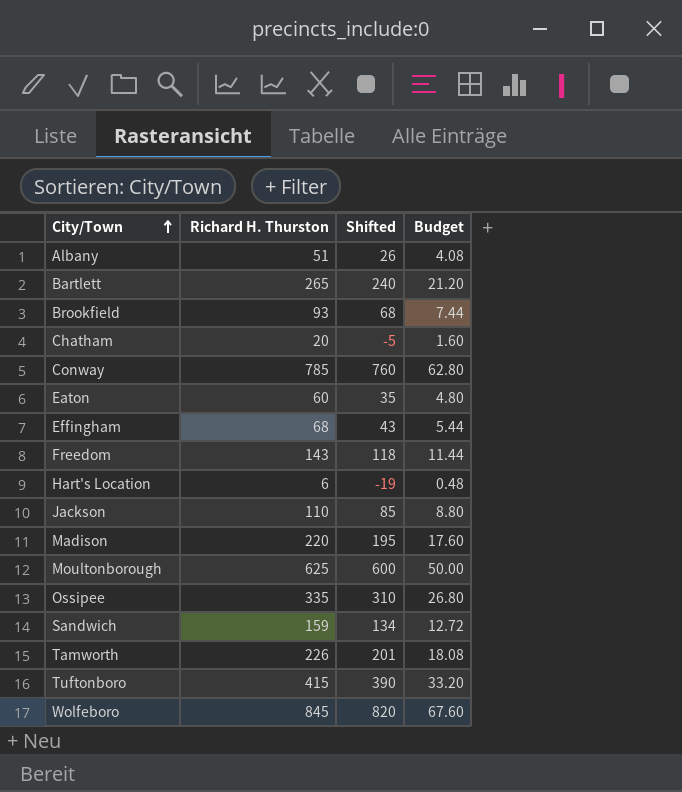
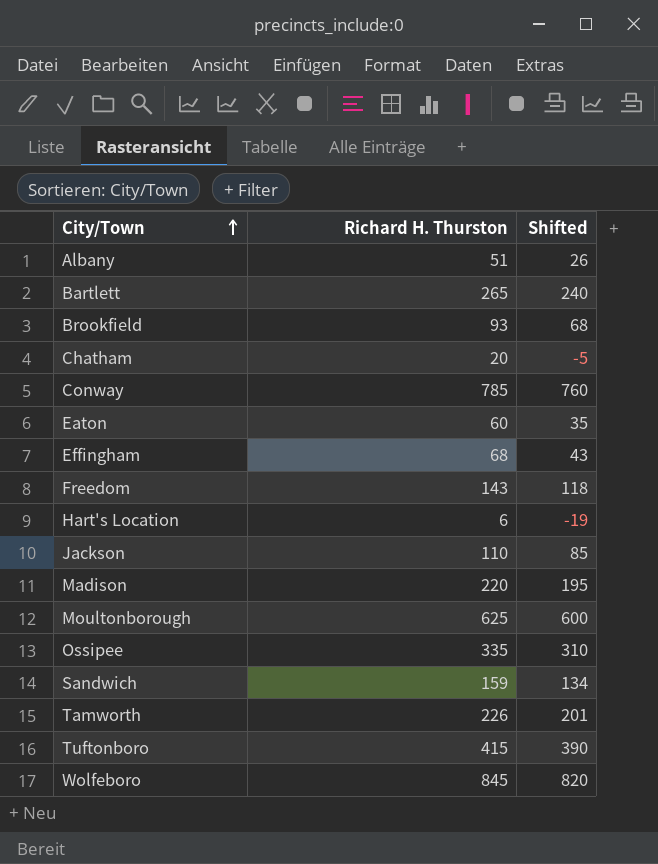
column Budget | formula: [Richard H. Thurston] * 0.08 -> none

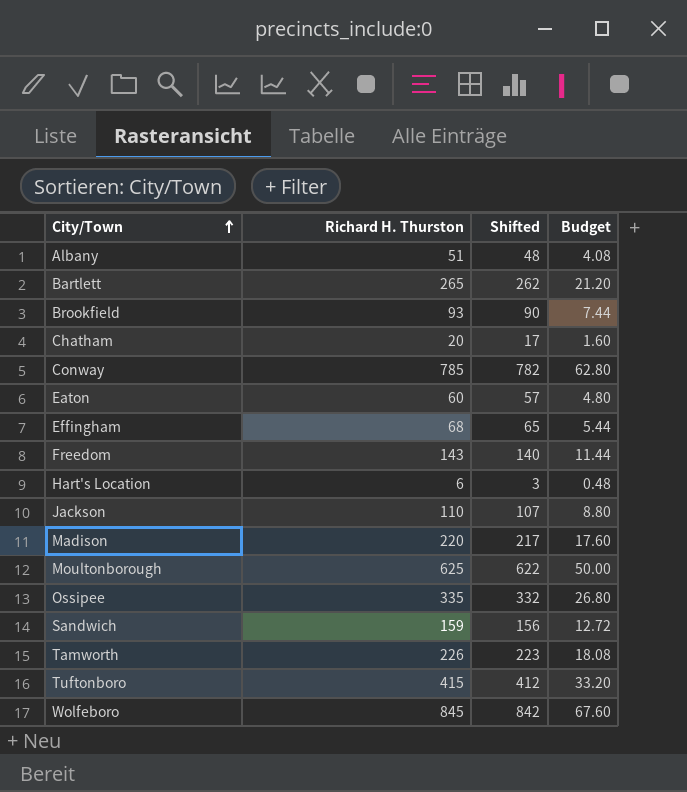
column Shifted | formula: [Richard H. Thurston] - 25 -> [Richard H. Thurston] - 3
column Budget | formula: none -> [Richard H. Thurston] * 0.08

